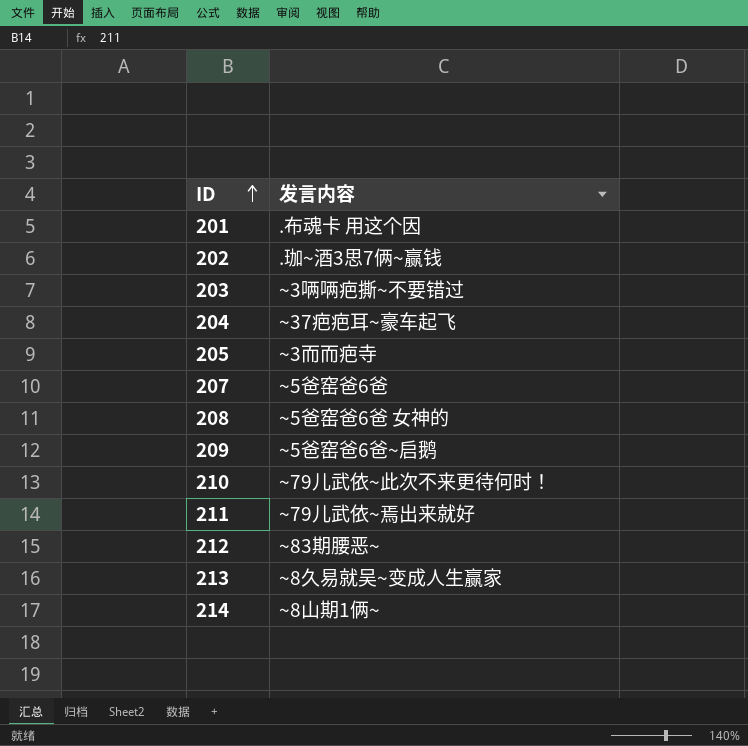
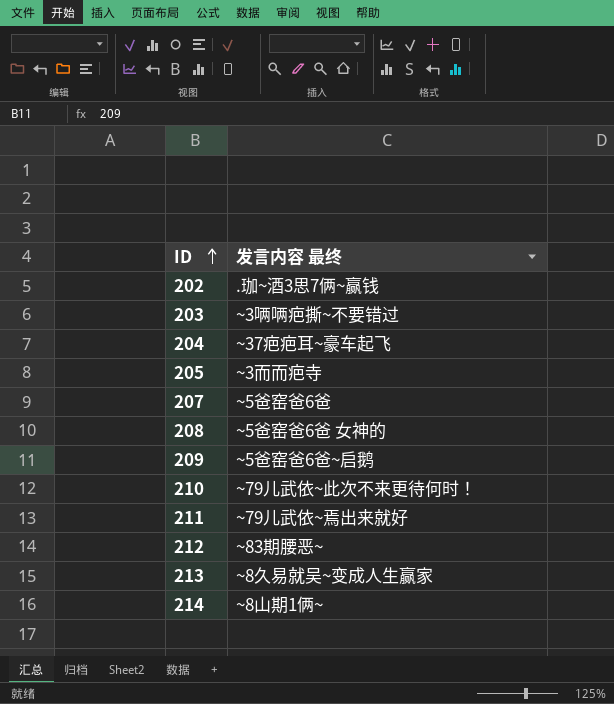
column name: 发言内容 -> 发言内容 最终
row 201: .布魂卡 用这个因 -> none

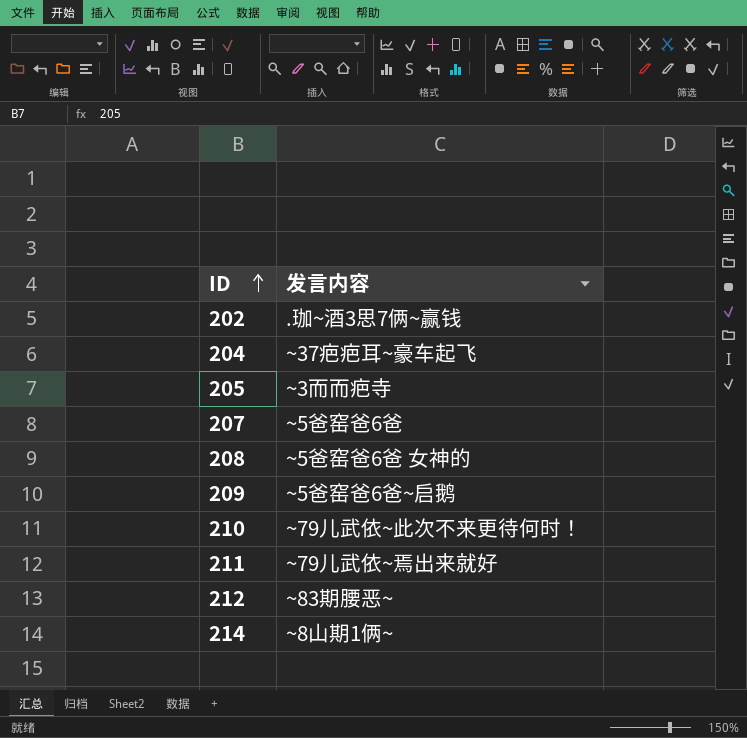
column name: 发言内容 最终 -> 发言内容
row 203: ~3唡唡疤撕~不要错过 -> none
row 213: ~8久易就吴~变成人生赢家 -> none

